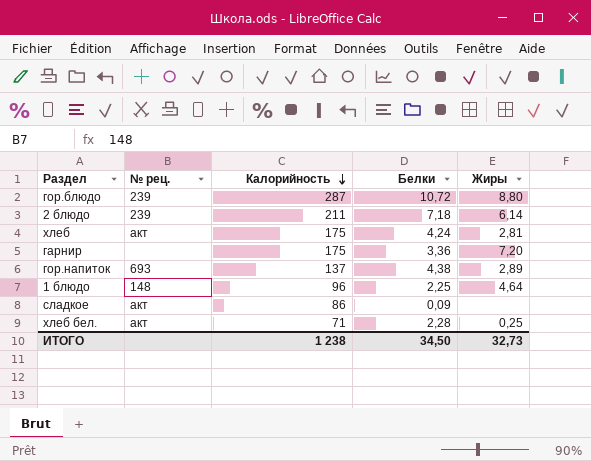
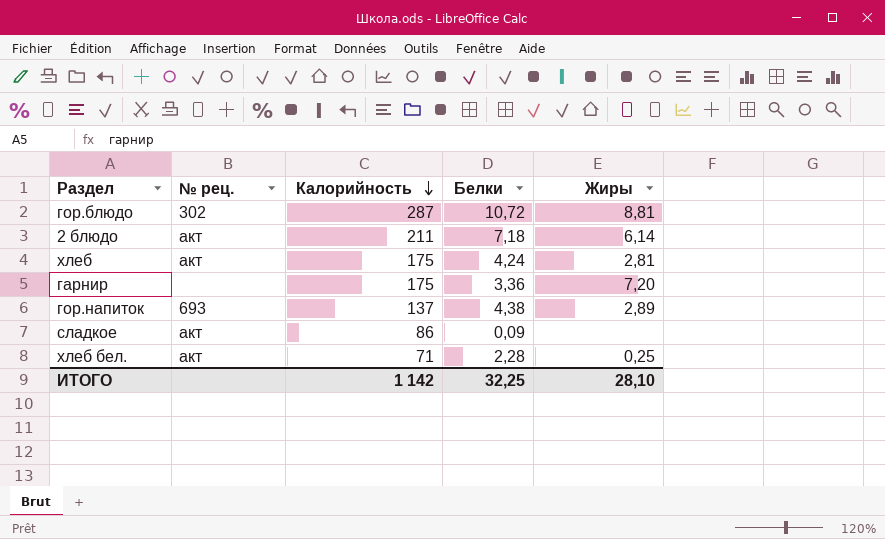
row 1 блюдо: 148 | 96 | 2,25 | 4,64 -> none
гор.блюдо | № рец.: 239 -> 302
гор.блюдо | Жиры: 8,80 -> 8,81
2 блюдо | № рец.: 239 -> акт
ИТОГО | Калорийность: 1 238 -> 1 142
ИТОГО | Белки: 34,50 -> 32,25
ИТОГО | Жиры: 32,73 -> 28,10

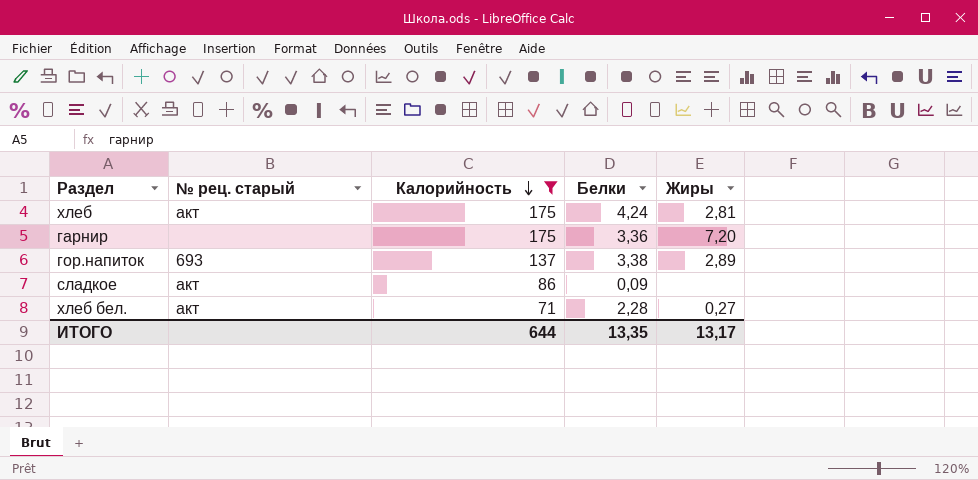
filter: none -> Калорийность <= 175
column name: № рец. -> № рец. старый
гор.напиток | Белки: 4,38 -> 3,38
хлеб бел. | Жиры: 0,25 -> 0,27
ИТОГО | Калорийность: 1 142 -> 644
ИТОГО | Белки: 32,25 -> 13,35
ИТОГО | Жиры: 28,10 -> 13,17

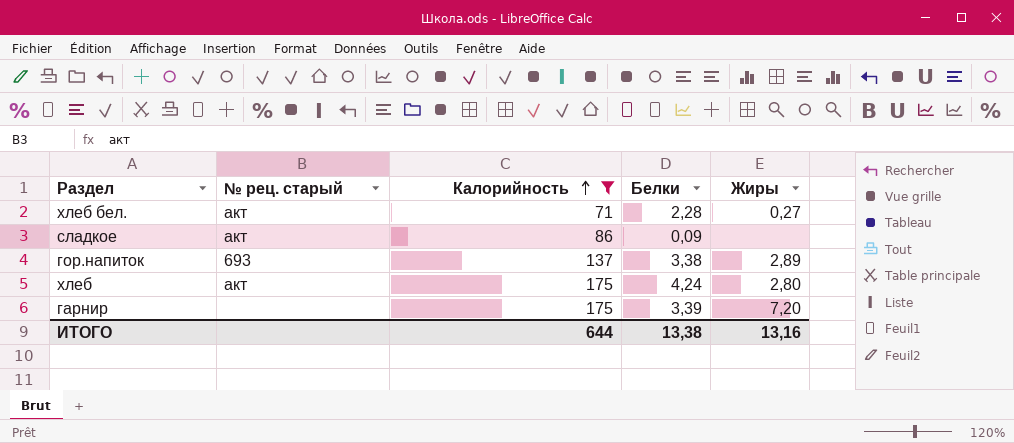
row order: Калорийность descending -> Калорийность ascending
хлеб | Жиры: 2,81 -> 2,80
гарнир | Белки: 3,36 -> 3,39
ИТОГО | Белки: 13,35 -> 13,38
ИТОГО | Жиры: 13,17 -> 13,16

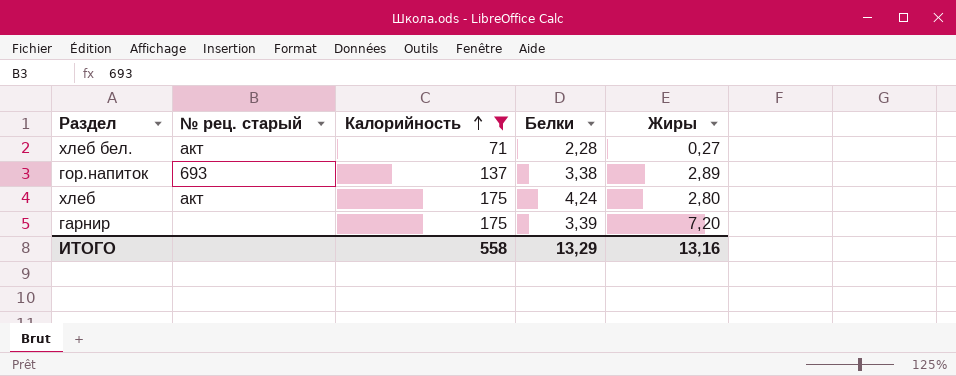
row сладкое: акт | 86 | 0,09 | none -> none
ИТОГО | Калорийность: 644 -> 558
ИТОГО | Белки: 13,38 -> 13,29

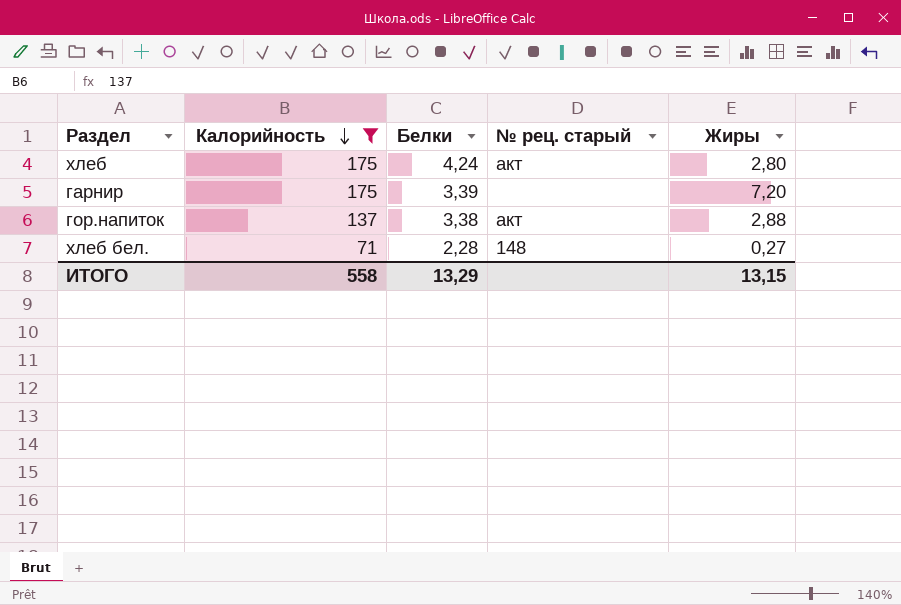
row order: Калорийность ascending -> Калорийность descending
column № рец. старый | position: 2 -> 4
гор.напиток | № рец. старый: 693 -> акт
гор.напиток | Жиры: 2,89 -> 2,88
хлеб бел. | № рец. старый: акт -> 148
ИТОГО | Жиры: 13,16 -> 13,15

